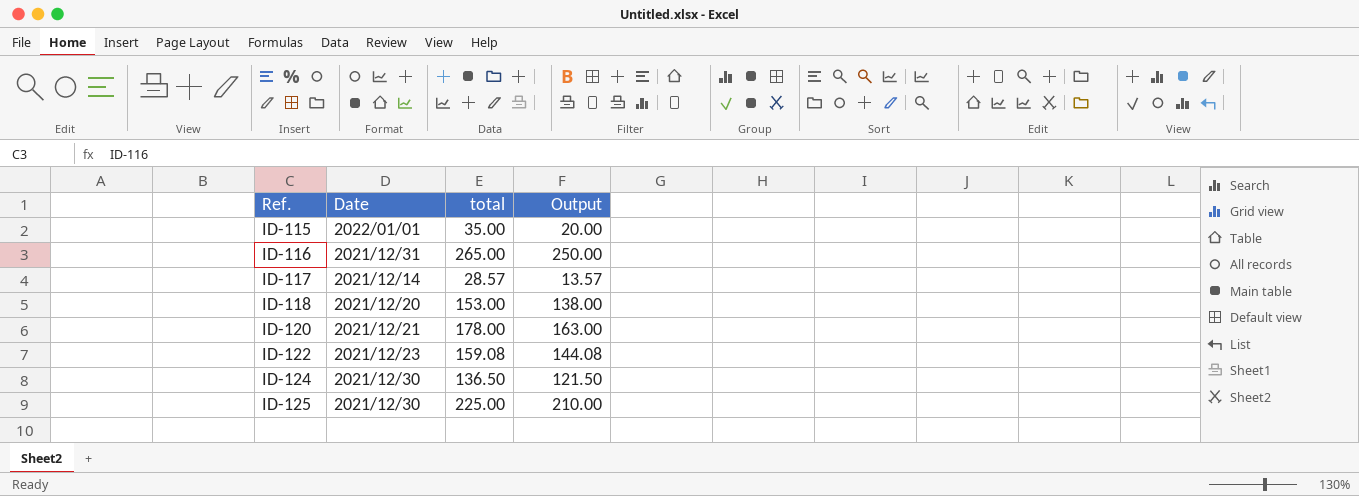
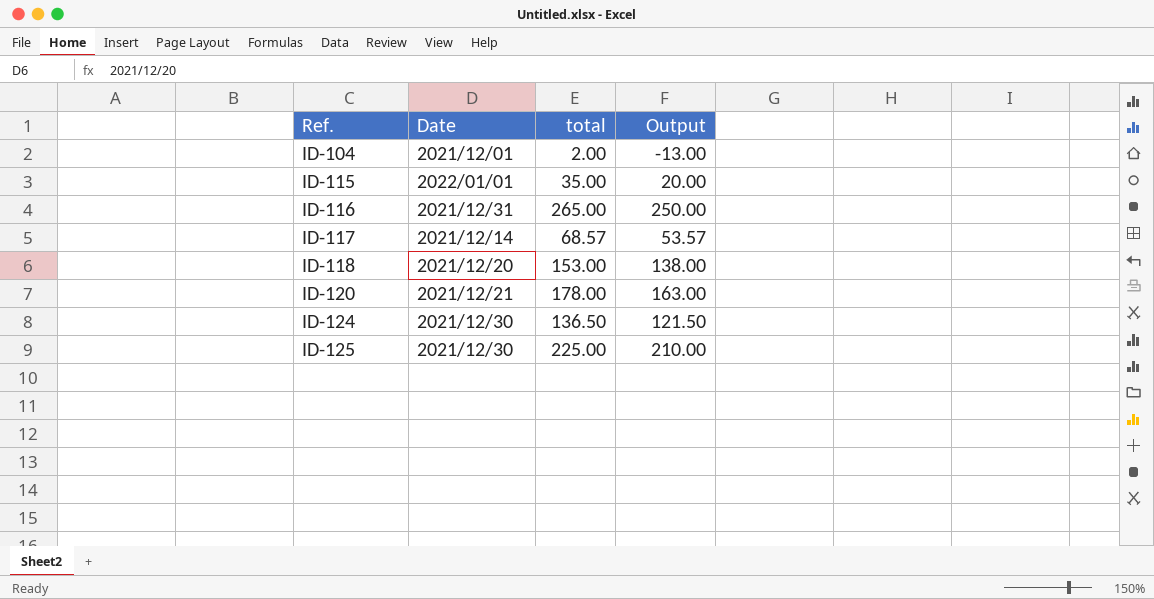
row ID-122: 2021/12/23 | 159.08 | 144.08 -> none
row ID-104: none -> 2021/12/01 | 2.00 | -13.00
ID-117 | total: 28.57 -> 68.57
ID-117 | Output: 13.57 -> 53.57

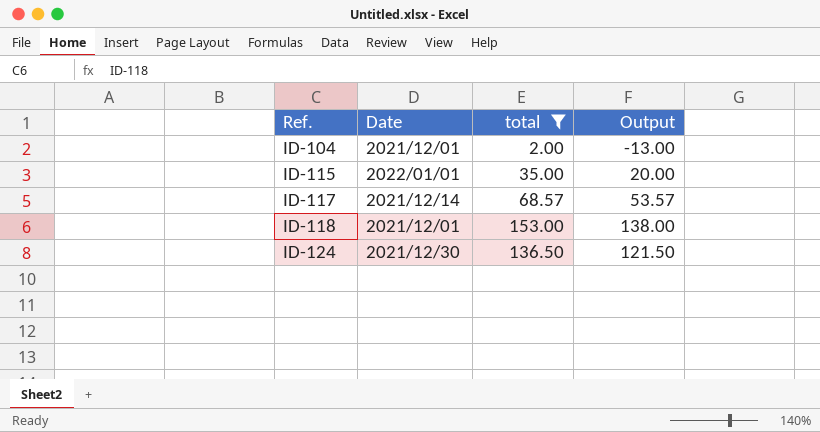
filter: none -> total <= 153.00
ID-118 | Date: 2021/12/20 -> 2021/12/01

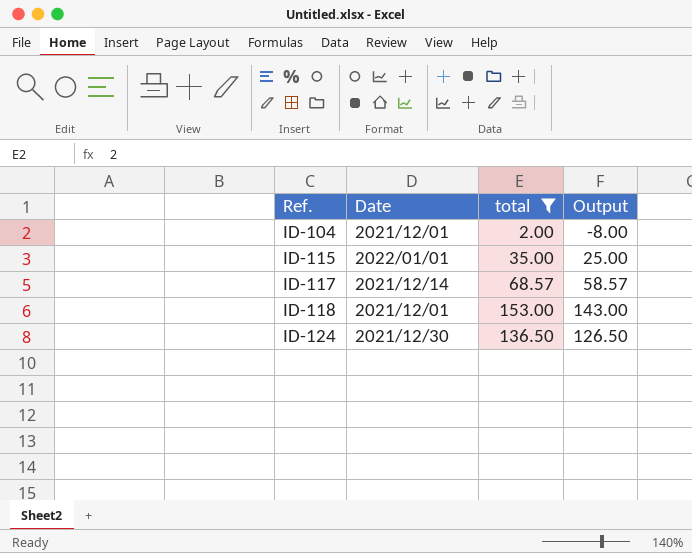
column Output | formula: [total] - 15 -> [total] - 10

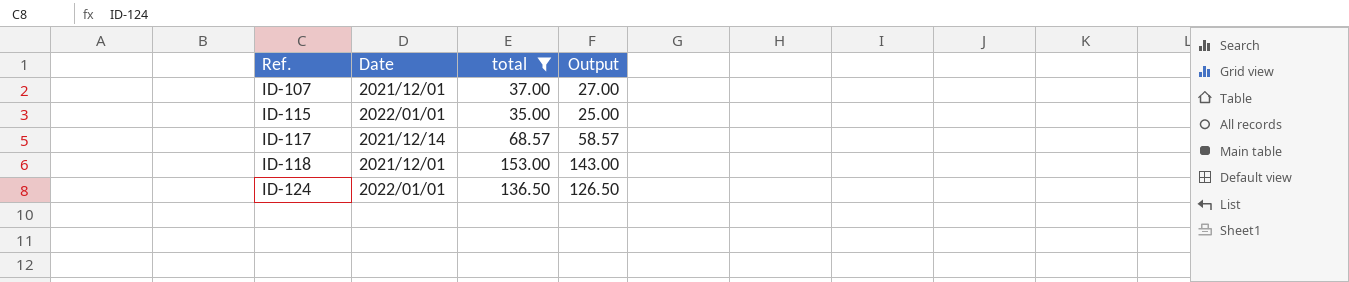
row ID-104: 2021/12/01 | 2.00 | -8.00 -> none
row ID-107: none -> 2021/12/01 | 37.00 | 27.00
ID-124 | Date: 2021/12/30 -> 2022/01/01

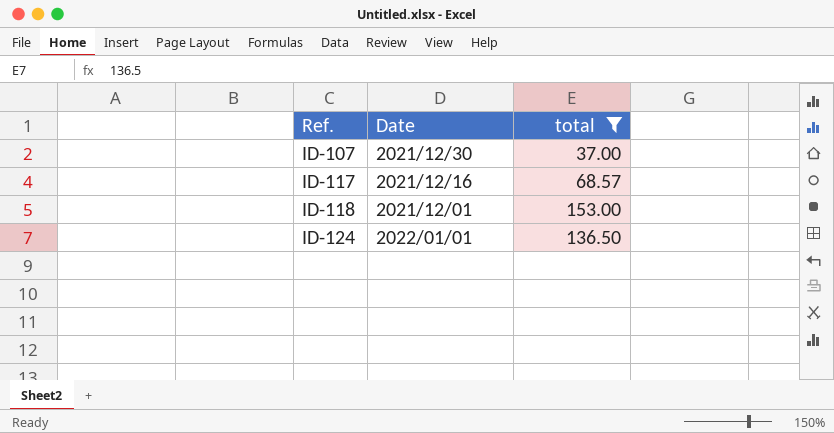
column Output | formula: [total] - 10 -> none
row ID-115: 2022/01/01 | 35.00 | 25.00 -> none
ID-107 | Date: 2021/12/01 -> 2021/12/30
ID-117 | Date: 2021/12/14 -> 2021/12/16

